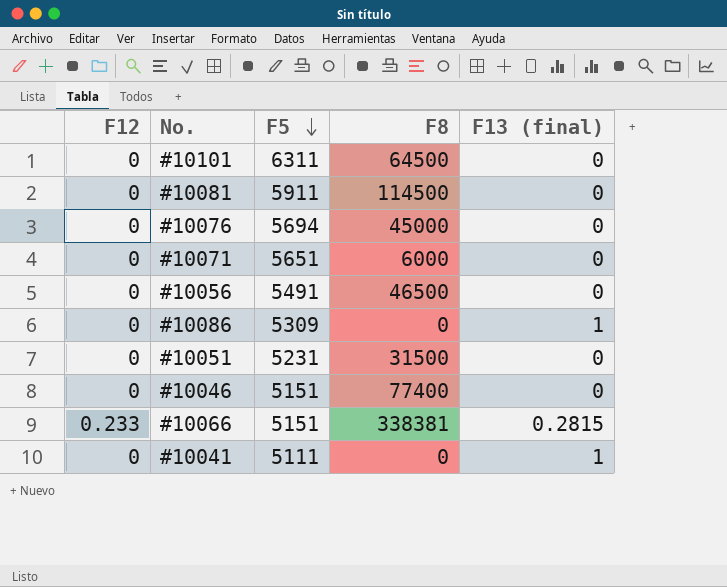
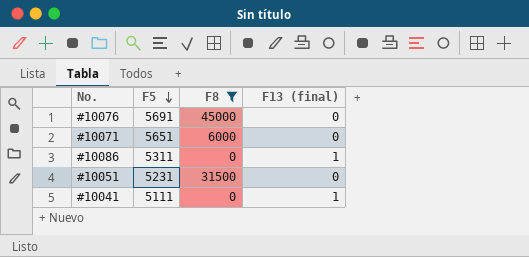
filter: none -> F8 <= 45000
column F12 | position: 1 -> none
#10076 | F5: 5694 -> 5691
#10086 | F5: 5309 -> 5311

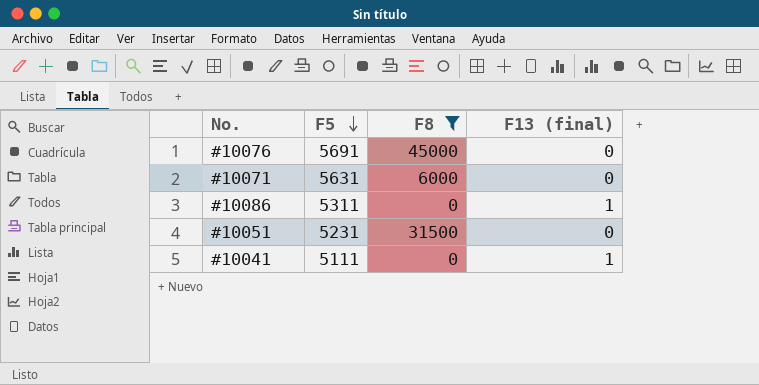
#10071 | F5: 5651 -> 5631

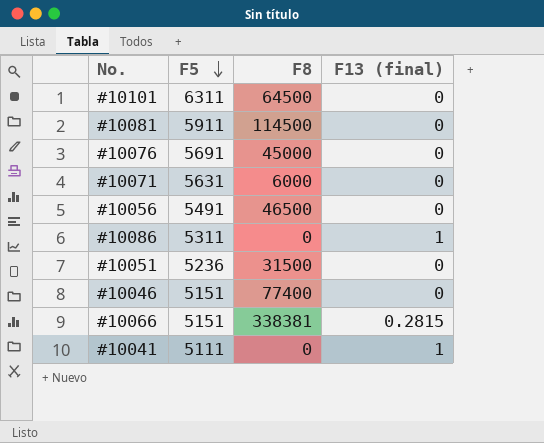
filter: F8 <= 45000 -> none
#10051 | F5: 5231 -> 5236

